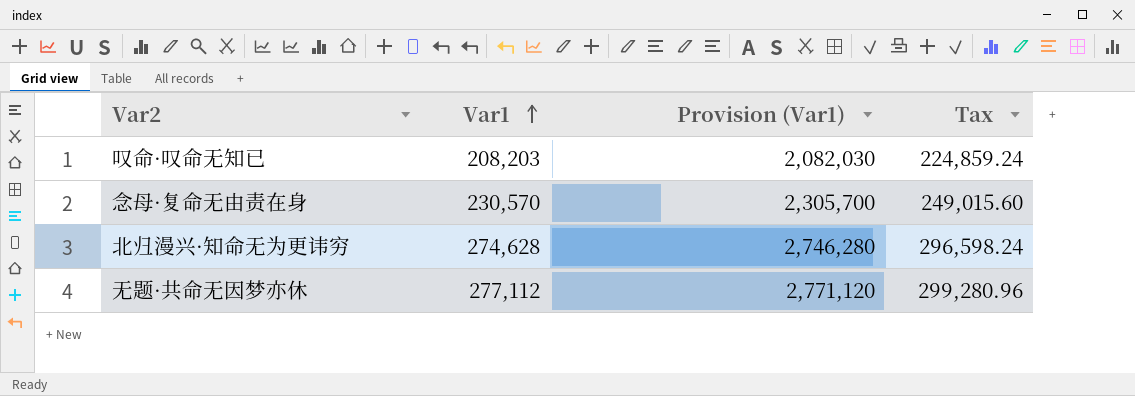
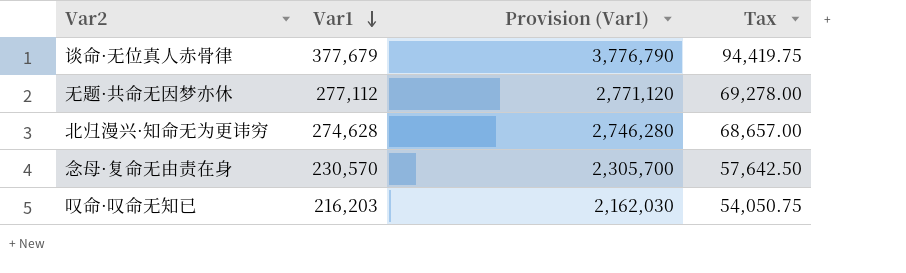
row order: Var1 ascending -> Var1 descending
column Tax | formula: [Var1] * 1.08 -> [Var1] * 0.25
row 谈命·无位真人赤骨律: none -> 377,679 | 3,776,790 | 94,419.75
叹命·叹命无知已 | Var1: 208,203 -> 216,203
叹命·叹命无知已 | Provision (Var1): 2,082,030 -> 2,162,030

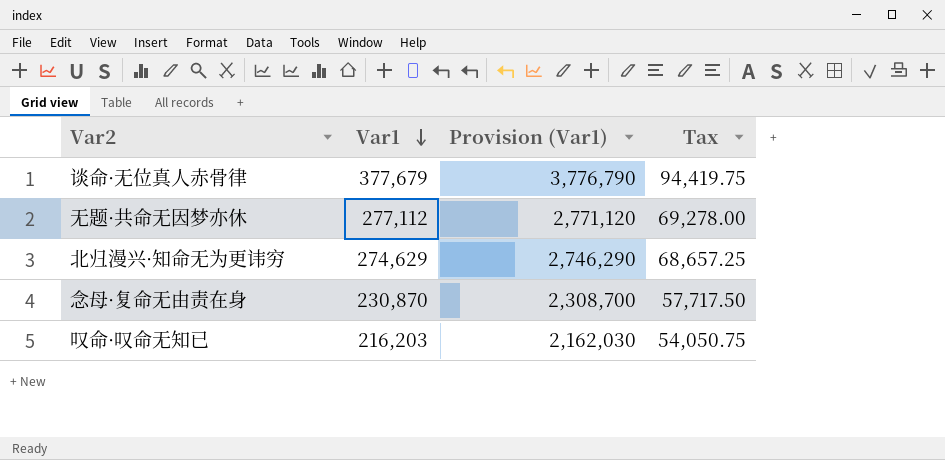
北归漫兴·知命无为更讳穷 | Var1: 274,628 -> 274,629
北归漫兴·知命无为更讳穷 | Provision (Var1): 2,746,280 -> 2,746,290
北归漫兴·知命无为更讳穷 | Tax: 68,657.00 -> 68,657.25
念母·复命无由责在身 | Var1: 230,570 -> 230,870
念母·复命无由责在身 | Provision (Var1): 2,305,700 -> 2,308,700
念母·复命无由责在身 | Tax: 57,642.50 -> 57,717.50

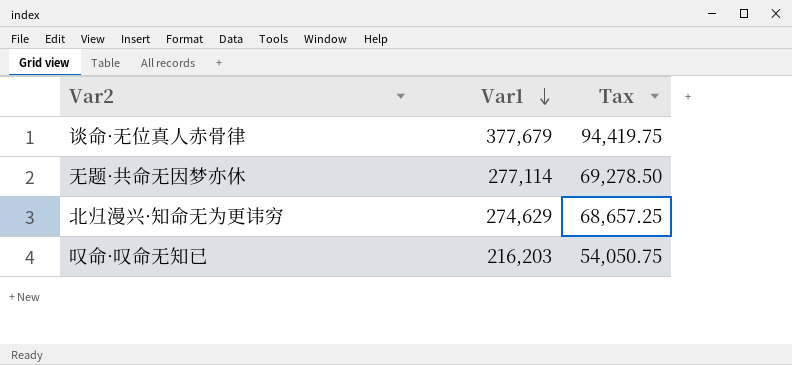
column Provision (Var1) | formula: [Var1] * 10 -> none
row 念母·复命无由责在身: 230,870 | 2,308,700 | 57,717.50 -> none
无题·共命无因梦亦休 | Var1: 277,112 -> 277,114
无题·共命无因梦亦休 | Tax: 69,278.00 -> 69,278.50

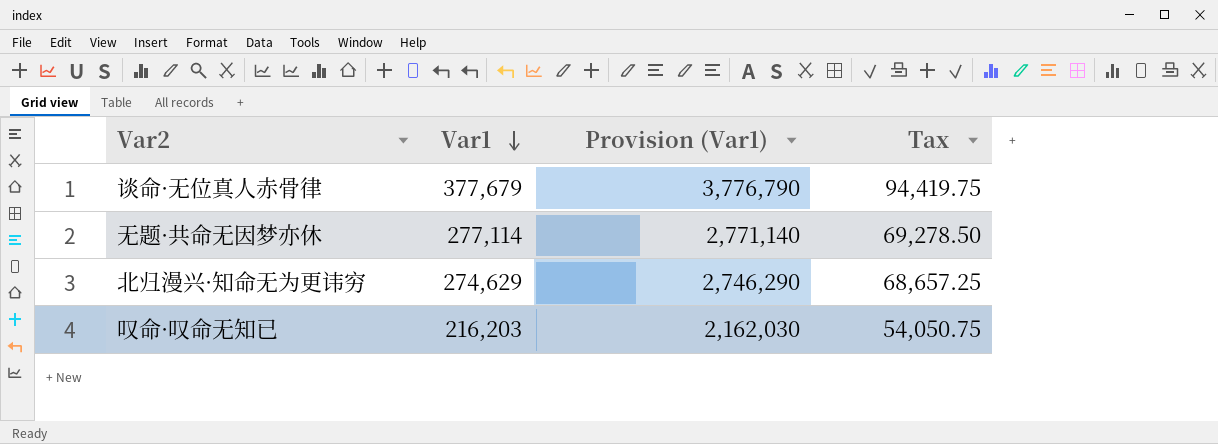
column Provision (Var1) | formula: none -> [Var1] * 10

